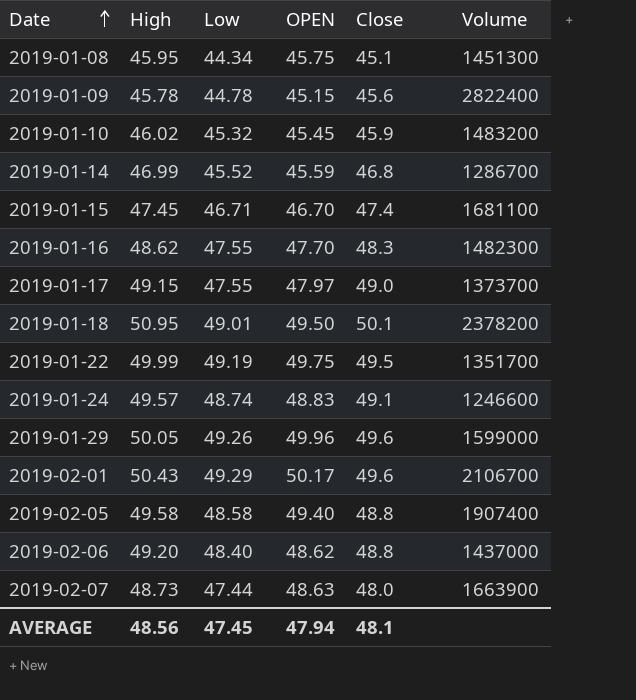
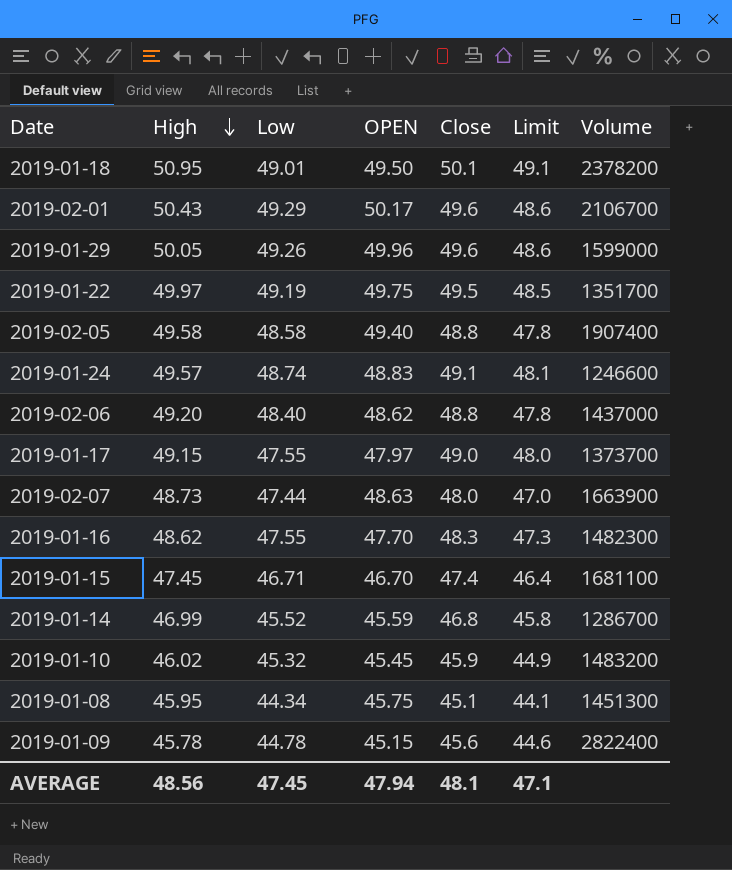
row order: Date ascending -> High descending
column Limit | formula: none -> [Close] - 1
2019-01-22 | High: 49.99 -> 49.97

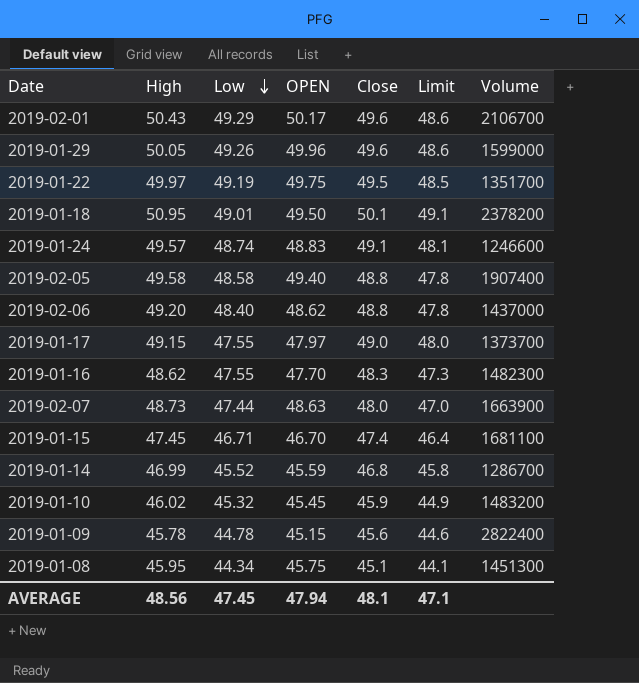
row order: High descending -> Low descending

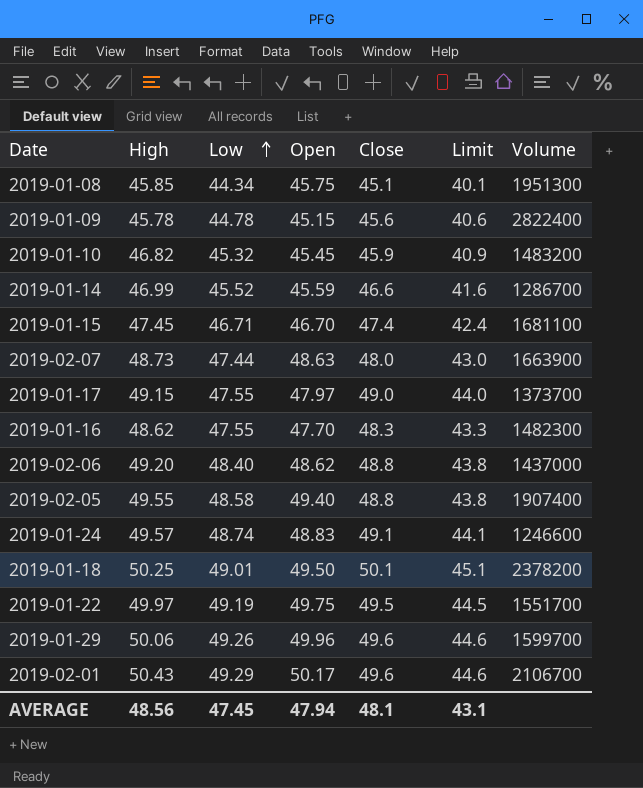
row order: Low descending -> Low ascending
column name: OPEN -> Open
column Limit | formula: [Close] - 1 -> [Close] - 5
2019-01-08 | High: 45.95 -> 45.85
2019-01-08 | Volume: 1451300 -> 1951300
2019-01-10 | High: 46.02 -> 46.82
2019-01-14 | Close: 46.8 -> 46.6
2019-02-05 | High: 49.58 -> 49.55
2019-01-18 | High: 50.95 -> 50.25
2019-01-22 | Volume: 1351700 -> 1551700
2019-01-29 | High: 50.05 -> 50.06
2019-01-29 | Volume: 1599000 -> 1599700
AVERAGE | Limit: 47.1 -> 43.1

